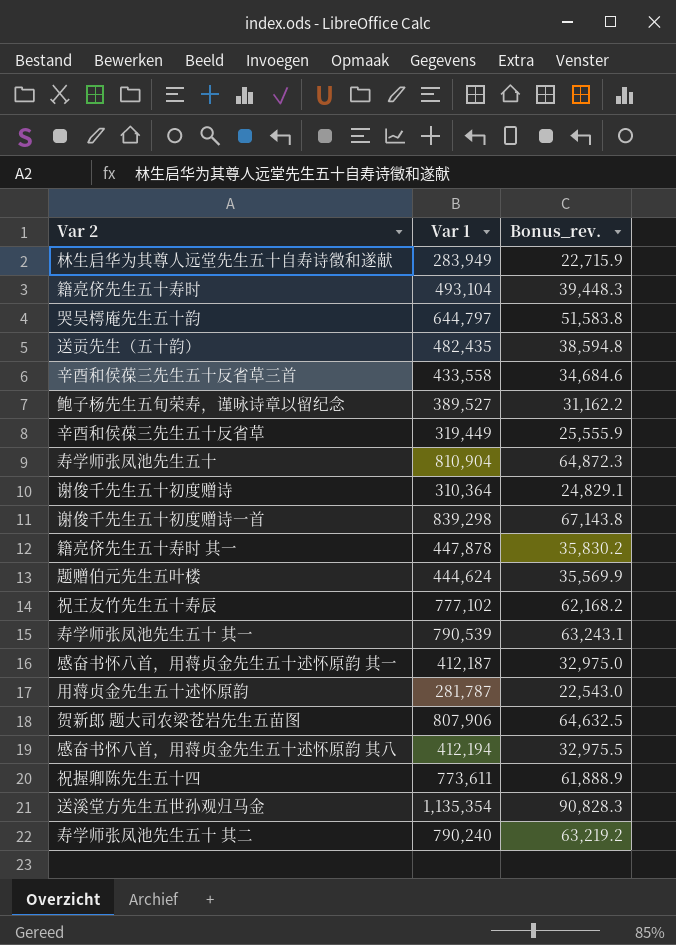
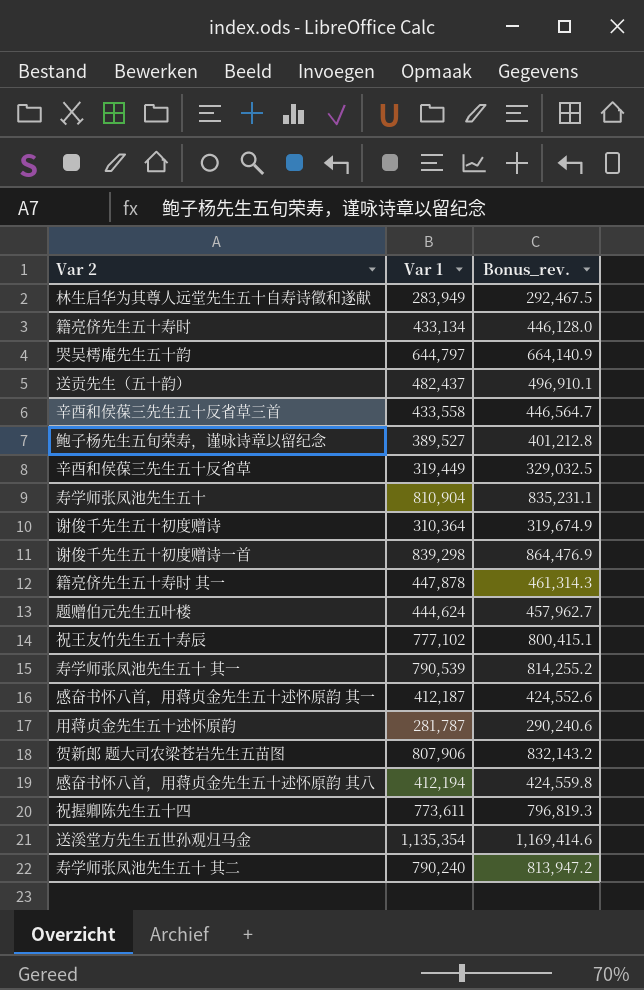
column Bonus_rev. | formula: [Var 1] * 0.08 -> [Var 1] * 1.03
籍亮侪先生五十寿时 | Var 1: 493,104 -> 433,134
送贡先生（五十韵） | Var 1: 482,435 -> 482,437

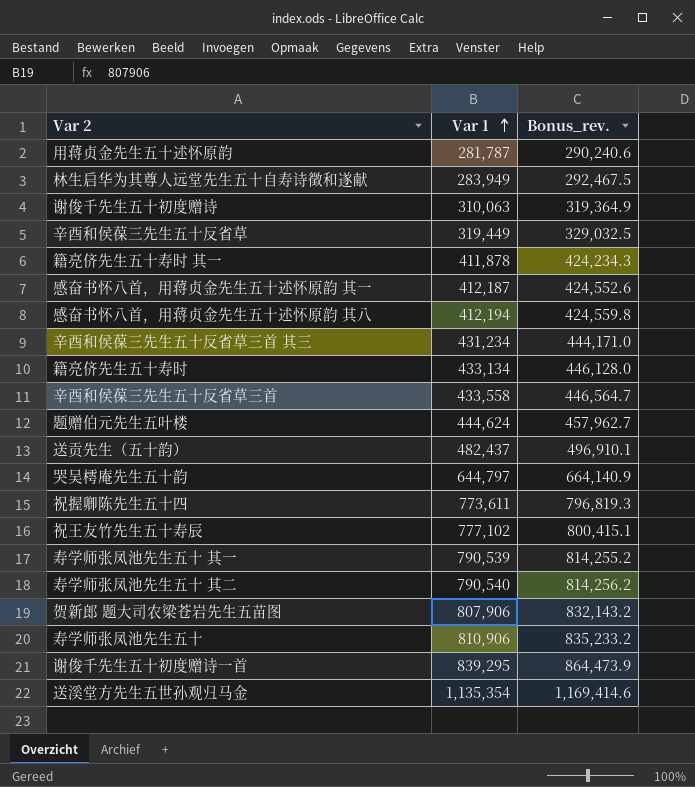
row order: none -> Var 1 ascending
row 鲍子杨先生五旬荣寿，谨咏诗章以留纪念: 389,527 | 401,212.8 -> none
谢俊千先生五十初度赠诗 | Var 1: 310,364 -> 310,063
谢俊千先生五十初度赠诗 | Bonus_rev.: 319,674.9 -> 319,364.9
籍亮侪先生五十寿时 其一 | Var 1: 447,878 -> 411,878
籍亮侪先生五十寿时 其一 | Bonus_rev.: 461,314.3 -> 424,234.3
row 辛酉和侯葆三先生五十反省草三首 其三: none -> 431,234 | 444,171.0
寿学师张凤池先生五十 其二 | Var 1: 790,240 -> 790,540
寿学师张凤池先生五十 其二 | Bonus_rev.: 813,947.2 -> 814,256.2
寿学师张凤池先生五十 | Var 1: 810,904 -> 810,906
寿学师张凤池先生五十 | Bonus_rev.: 835,231.1 -> 835,233.2
谢俊千先生五十初度赠诗一首 | Var 1: 839,298 -> 839,295
谢俊千先生五十初度赠诗一首 | Bonus_rev.: 864,476.9 -> 864,473.9

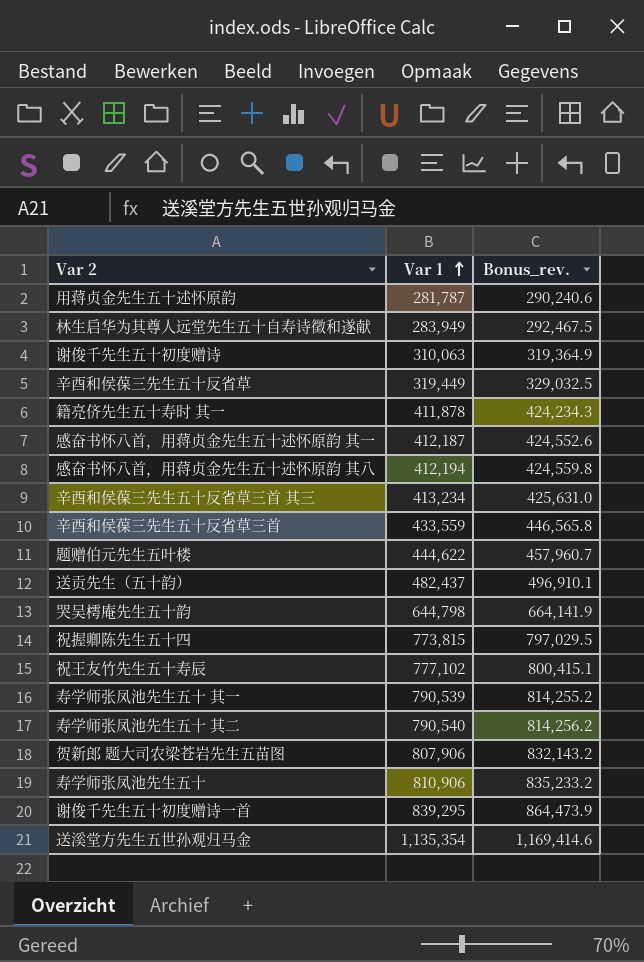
row 籍亮侪先生五十寿时: 433,134 | 446,128.0 -> none
辛酉和侯葆三先生五十反省草三首 其三 | Var 1: 431,234 -> 413,234
辛酉和侯葆三先生五十反省草三首 其三 | Bonus_rev.: 444,171.0 -> 425,631.0
辛酉和侯葆三先生五十反省草三首 | Var 1: 433,558 -> 433,559
辛酉和侯葆三先生五十反省草三首 | Bonus_rev.: 446,564.7 -> 446,565.8
题赠伯元先生五叶楼 | Var 1: 444,624 -> 444,622
题赠伯元先生五叶楼 | Bonus_rev.: 457,962.7 -> 457,960.7
哭吴樗庵先生五十韵 | Var 1: 644,797 -> 644,798
哭吴樗庵先生五十韵 | Bonus_rev.: 664,140.9 -> 664,141.9
祝握卿陈先生五十四 | Var 1: 773,611 -> 773,815
祝握卿陈先生五十四 | Bonus_rev.: 796,819.3 -> 797,029.5

